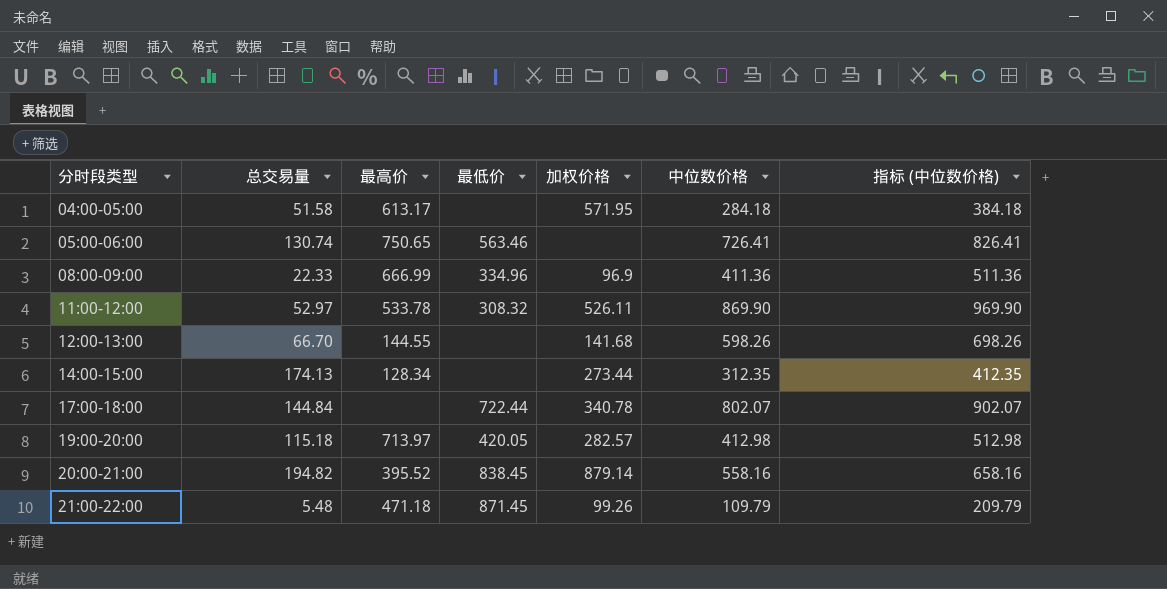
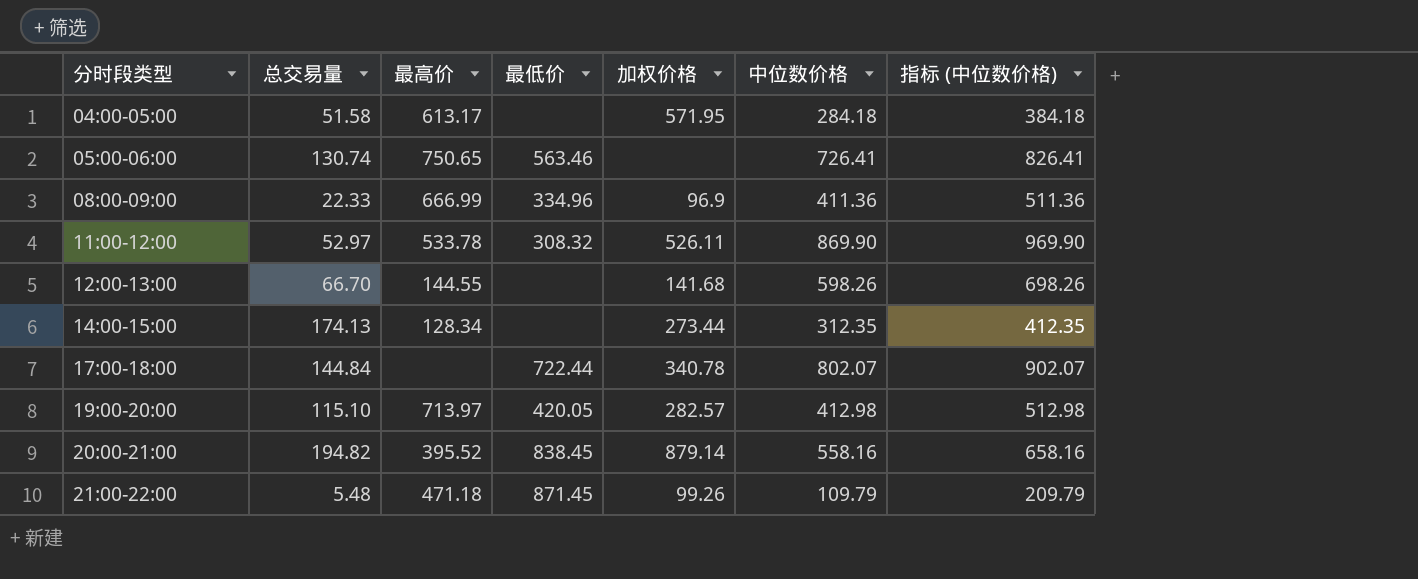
19:00-20:00 | 总交易量: 115.18 -> 115.10

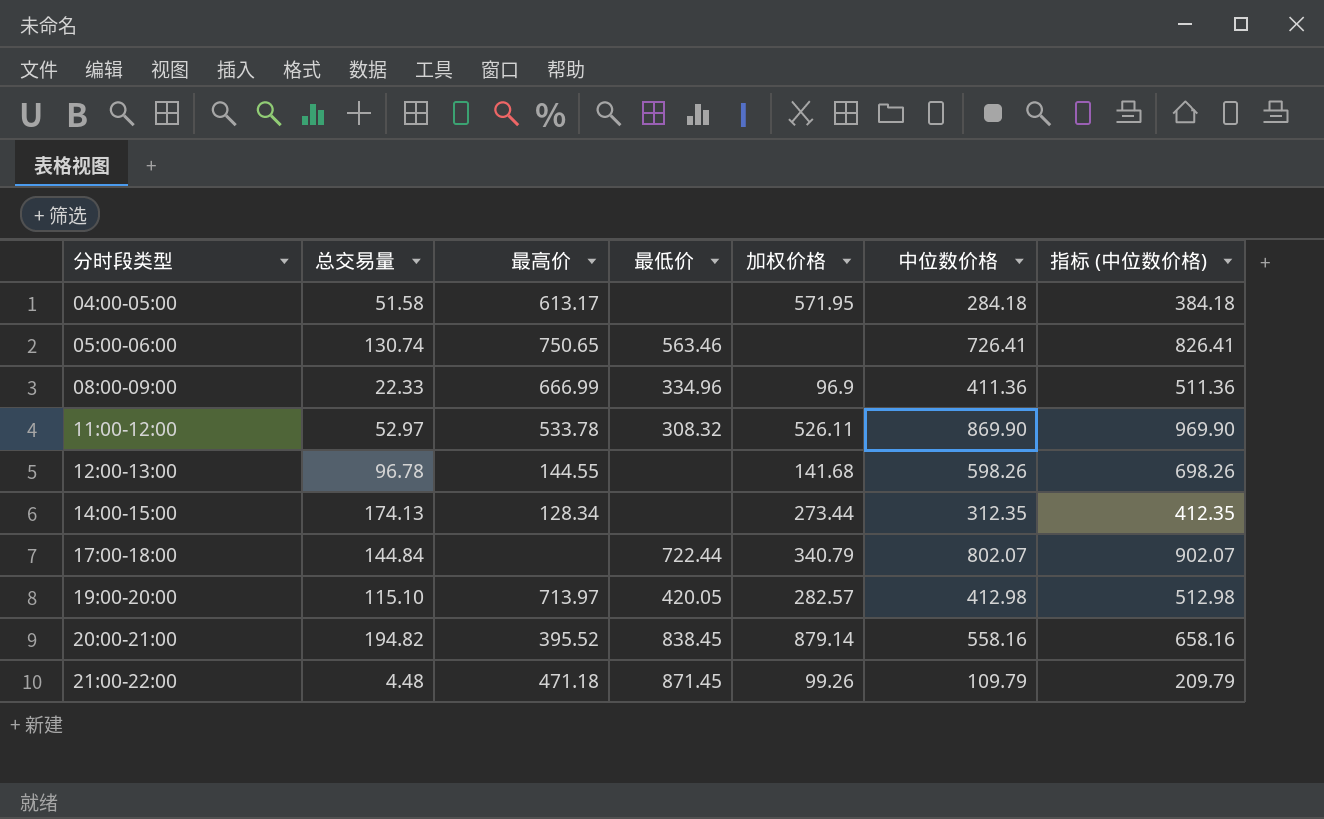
12:00-13:00 | 总交易量: 66.70 -> 96.78
17:00-18:00 | 加权价格: 340.78 -> 340.79
21:00-22:00 | 总交易量: 5.48 -> 4.48

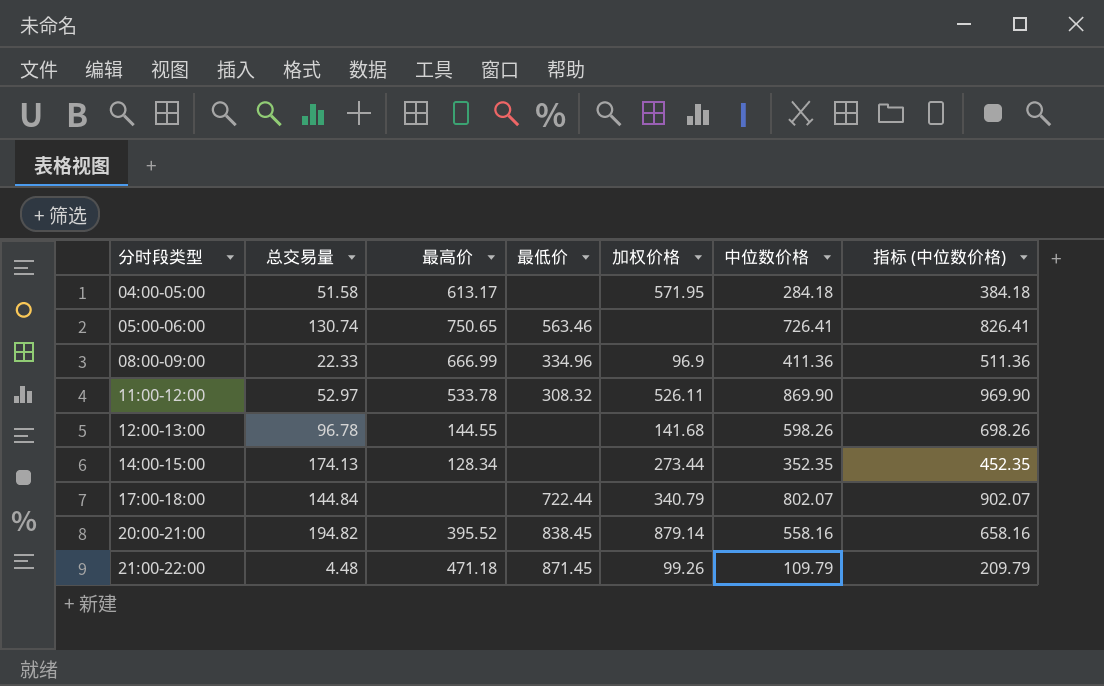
row 19:00-20:00: 115.10 | 713.97 | 420.05 | 282.57 | 412.98 | 512.98 -> none
14:00-15:00 | 中位数价格: 312.35 -> 352.35
14:00-15:00 | 指标 (中位数价格): 412.35 -> 452.35

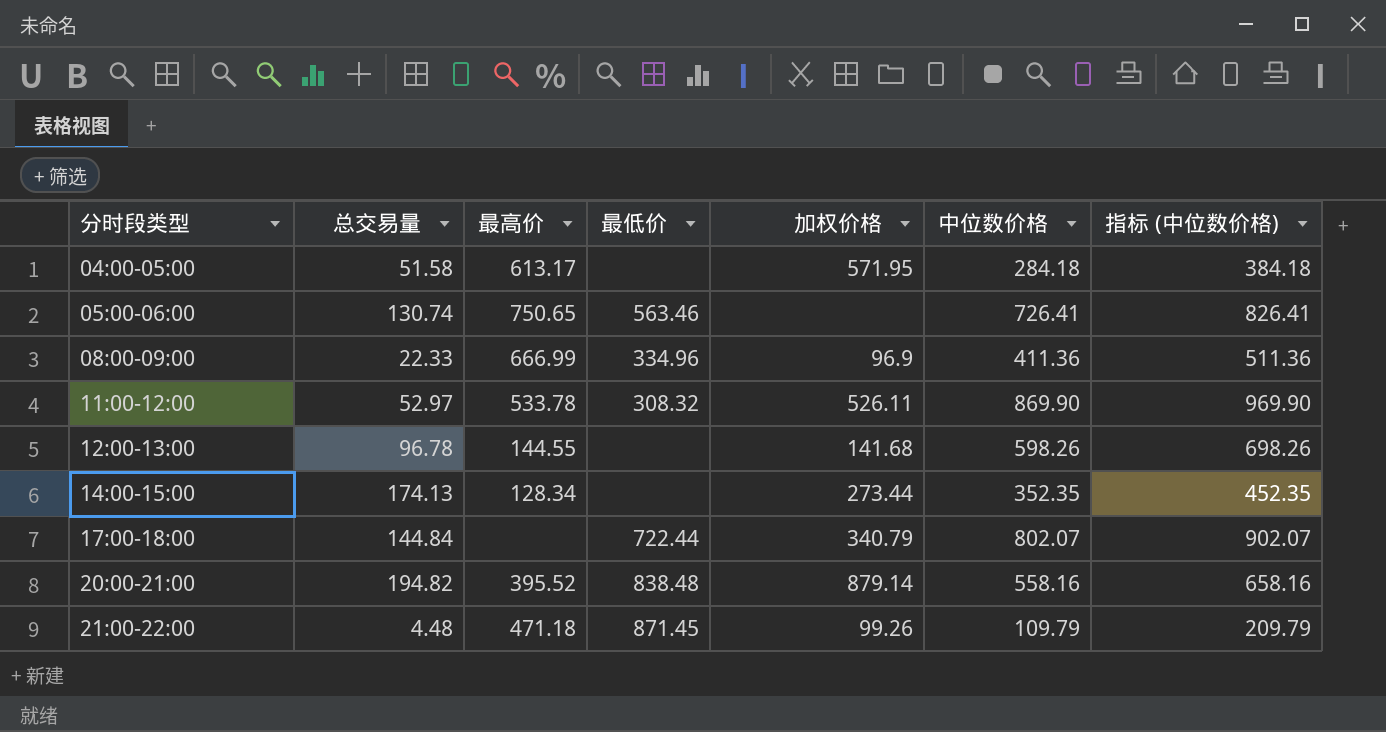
20:00-21:00 | 最低价: 838.45 -> 838.48

